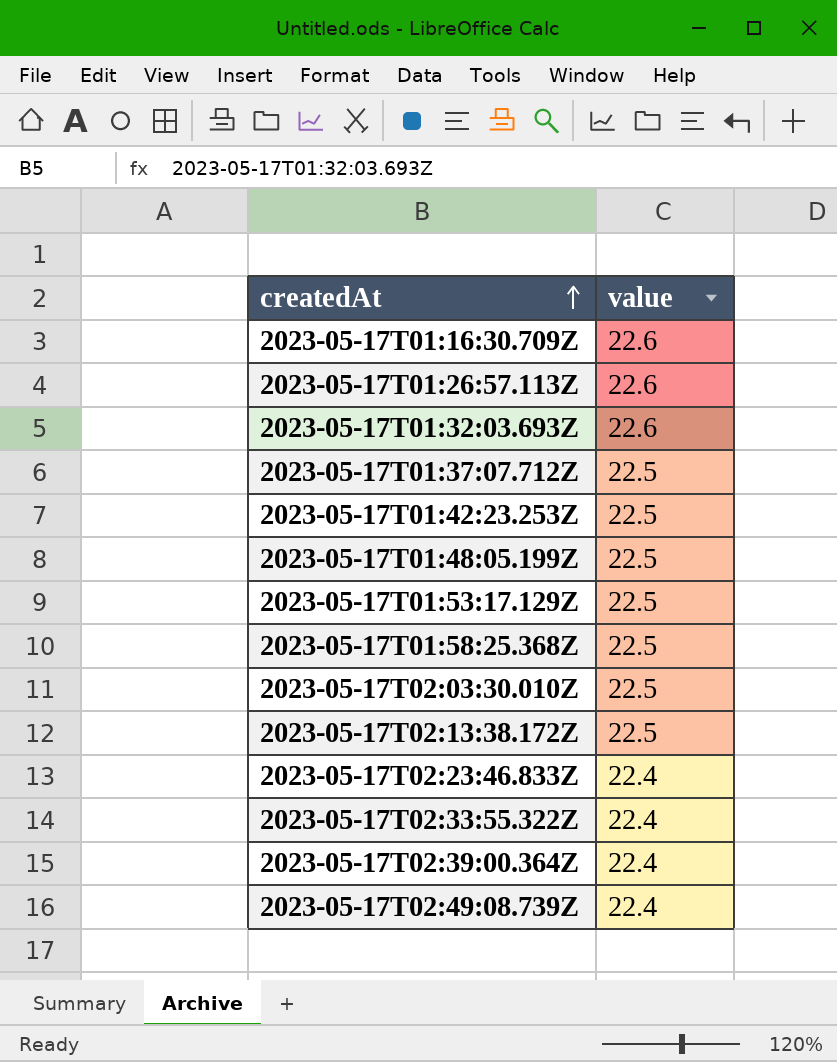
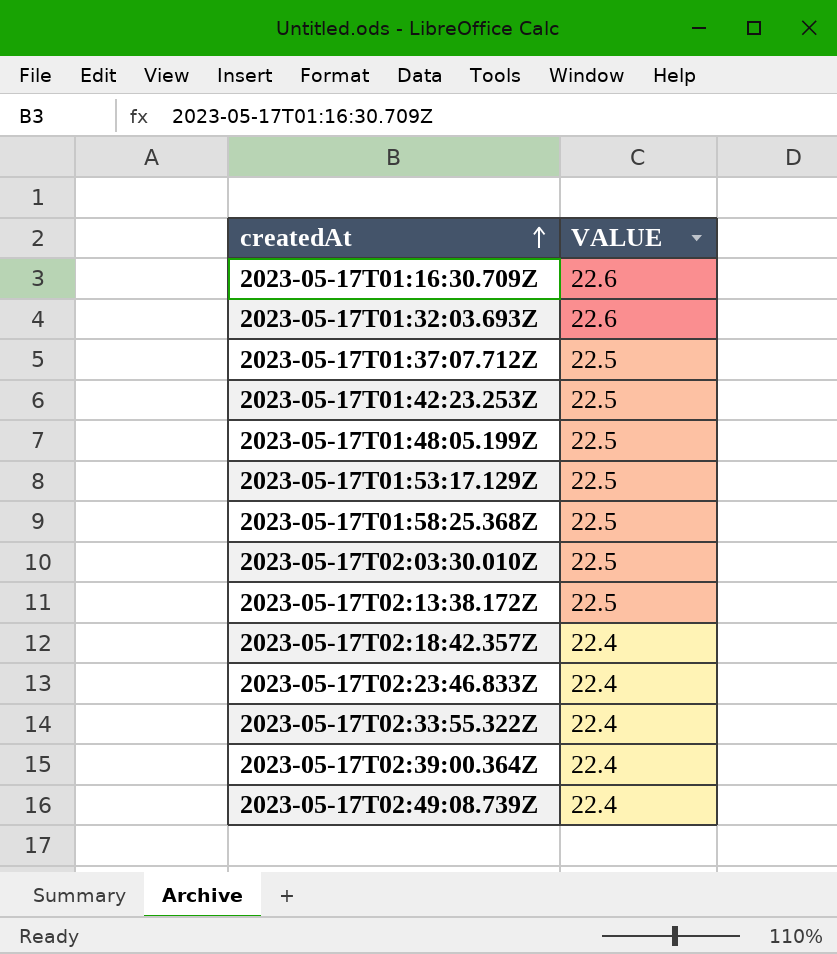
column name: value -> VALUE
row 2023-05-17T01:26:57.113Z: 22.6 -> none
row 2023-05-17T02:18:42.357Z: none -> 22.4

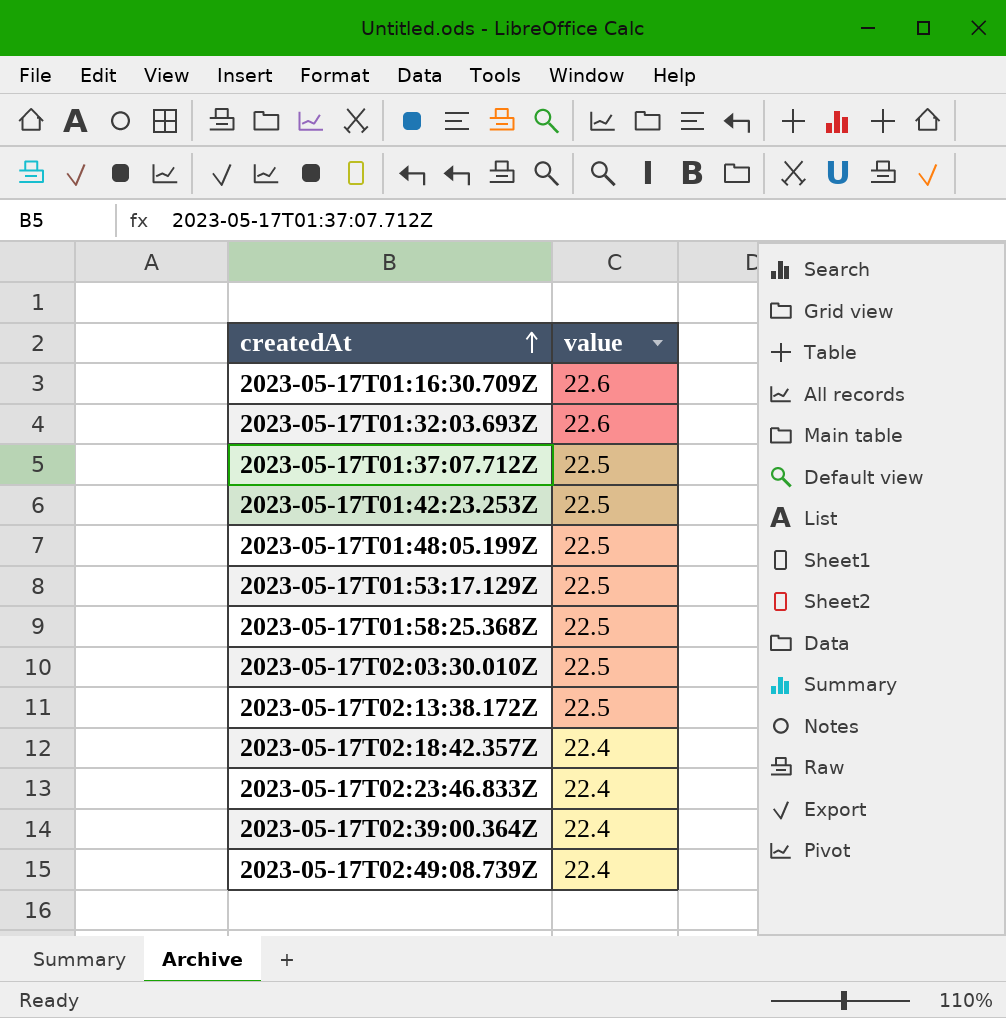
column name: VALUE -> value
row 2023-05-17T02:33:55.322Z: 22.4 -> none

